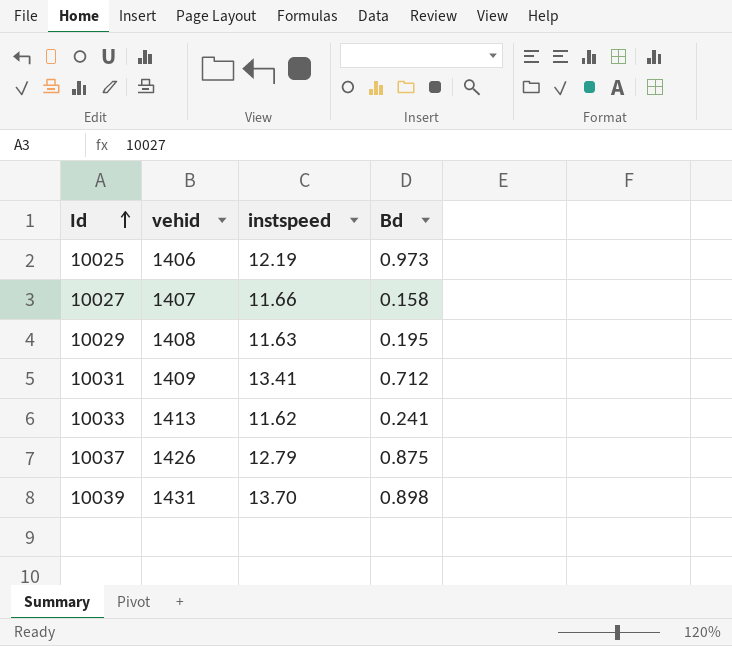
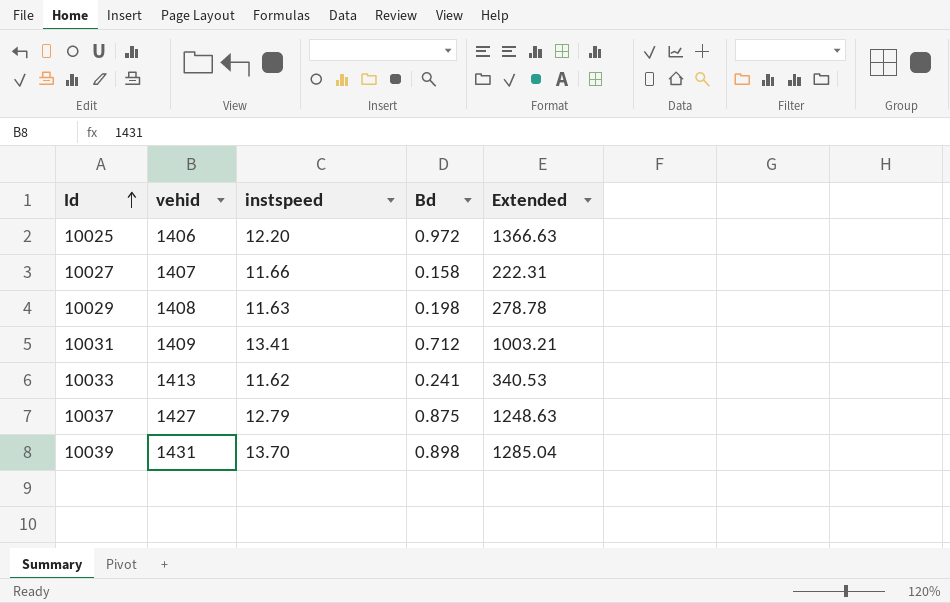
column Extended | formula: none -> [vehid] * [Bd]
10025 | instspeed: 12.19 -> 12.20
10025 | Bd: 0.973 -> 0.972
10029 | Bd: 0.195 -> 0.198
10037 | vehid: 1426 -> 1427

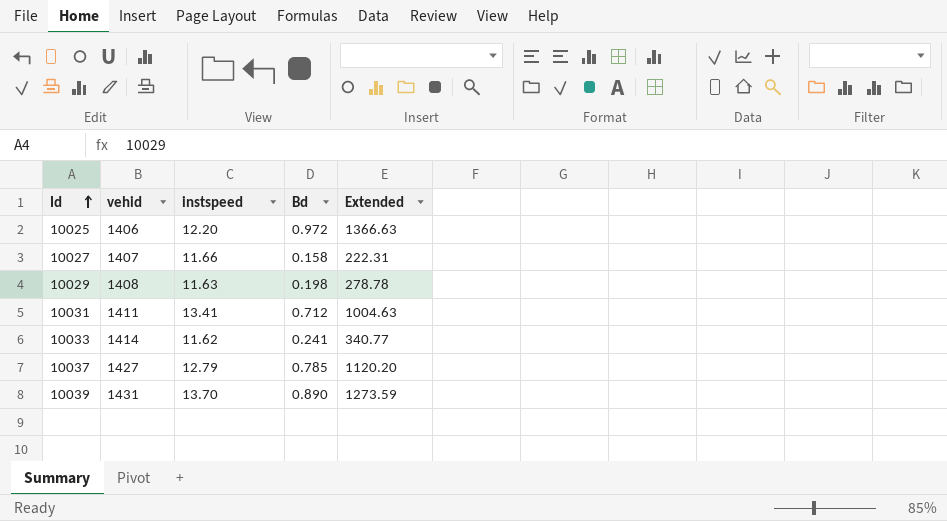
10031 | vehid: 1409 -> 1411
10031 | Extended: 1003.21 -> 1004.63
10033 | vehid: 1413 -> 1414
10033 | Extended: 340.53 -> 340.77
10037 | Bd: 0.875 -> 0.785
10037 | Extended: 1248.63 -> 1120.20
10039 | Bd: 0.898 -> 0.890
10039 | Extended: 1285.04 -> 1273.59

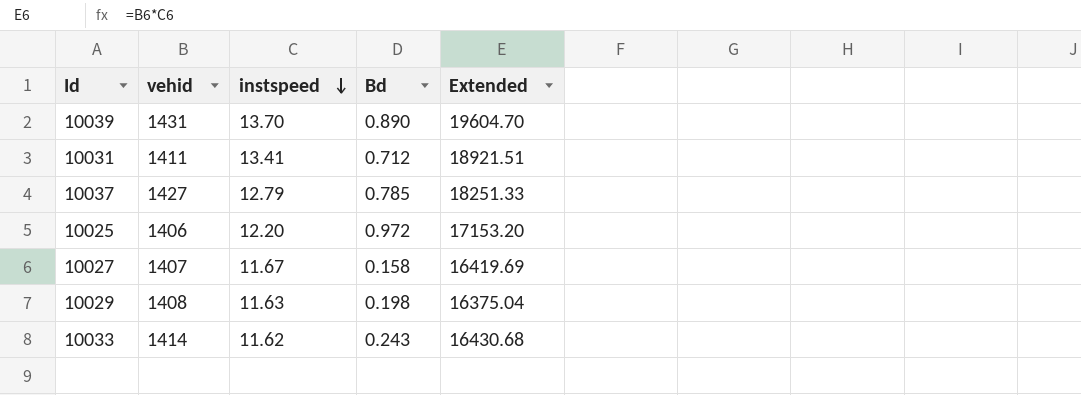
row order: Id ascending -> instspeed descending
column Extended | formula: [vehid] * [Bd] -> [vehid] * [instspeed]
10027 | instspeed: 11.66 -> 11.67
10033 | Bd: 0.241 -> 0.243

